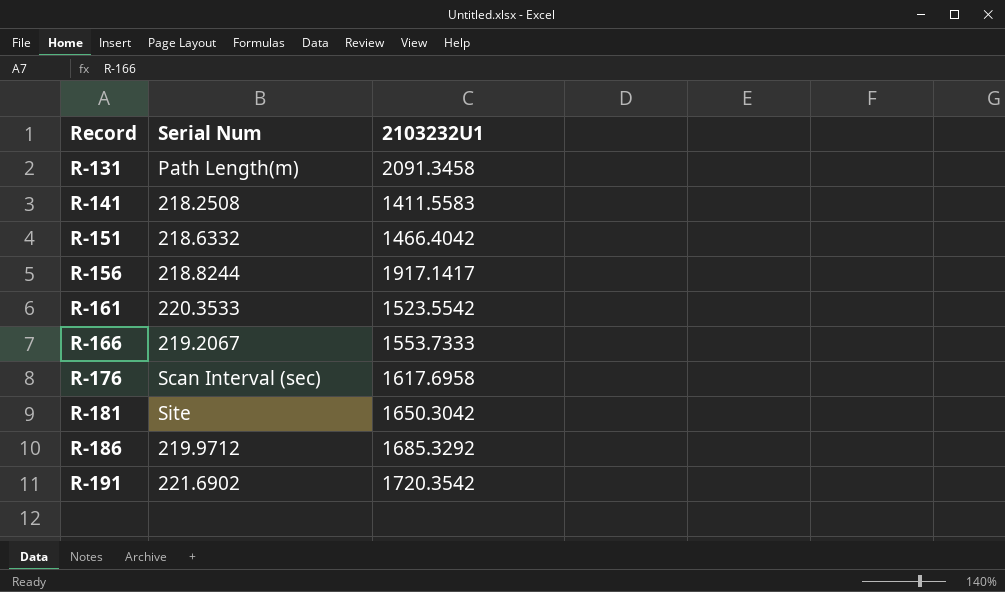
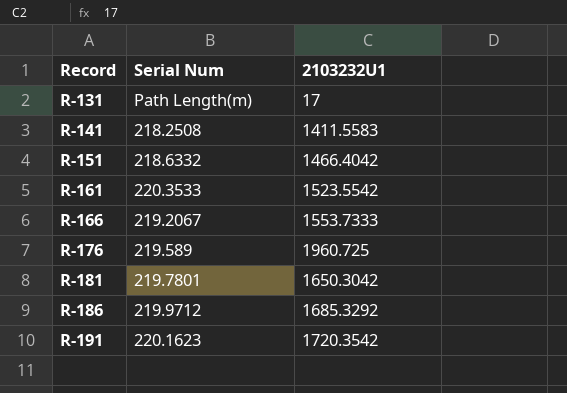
row R-156: 218.8244 | 1917.1417 -> none
R-131 | 2103232U1: 2091.3458 -> 17
R-176 | Serial Num: Scan Interval (sec) -> 219.589
R-176 | 2103232U1: 1617.6958 -> 1960.725
R-181 | Serial Num: Site -> 219.7801
R-191 | Serial Num: 221.6902 -> 220.1623

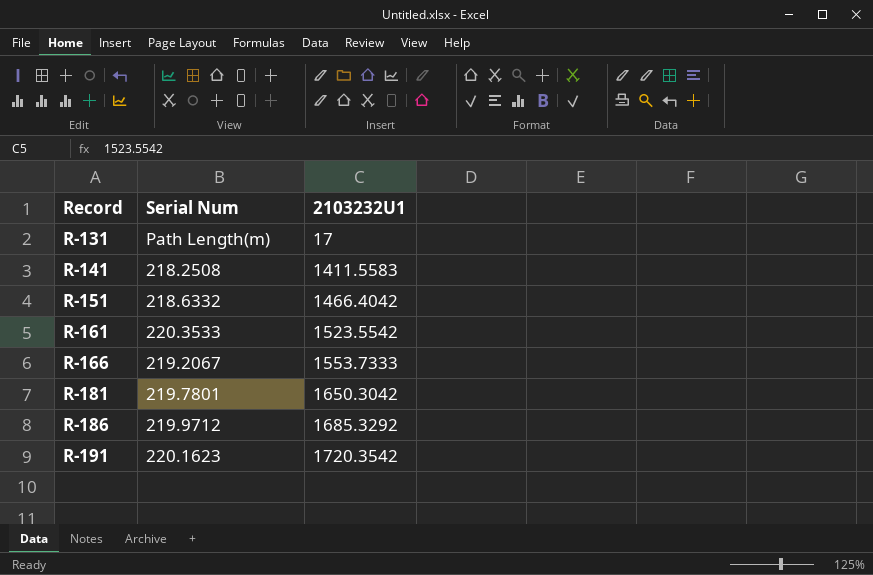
row R-176: 219.589 | 1960.725 -> none

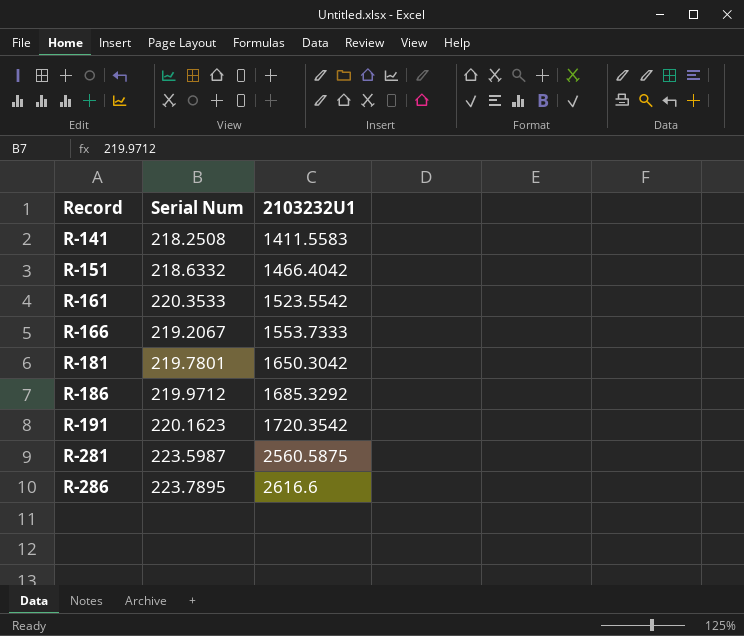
row R-131: Path Length(m) | 17 -> none
row R-281: none -> 223.5987 | 2560.5875
row R-286: none -> 223.7895 | 2616.6

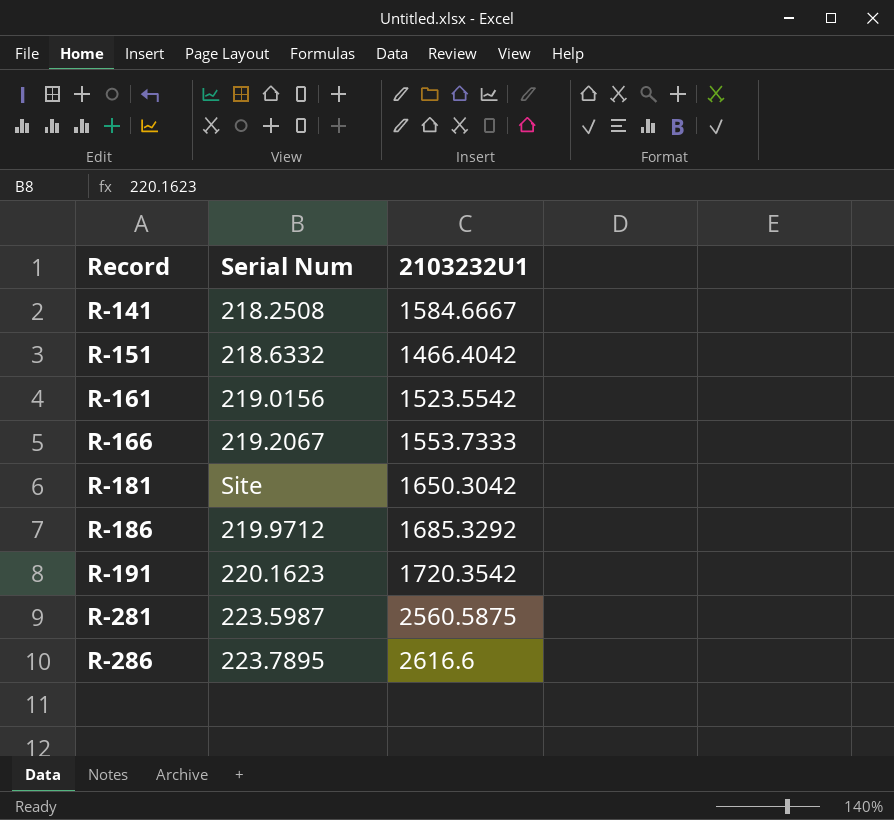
R-141 | 2103232U1: 1411.5583 -> 1584.6667
R-161 | Serial Num: 220.3533 -> 219.0156
R-181 | Serial Num: 219.7801 -> Site

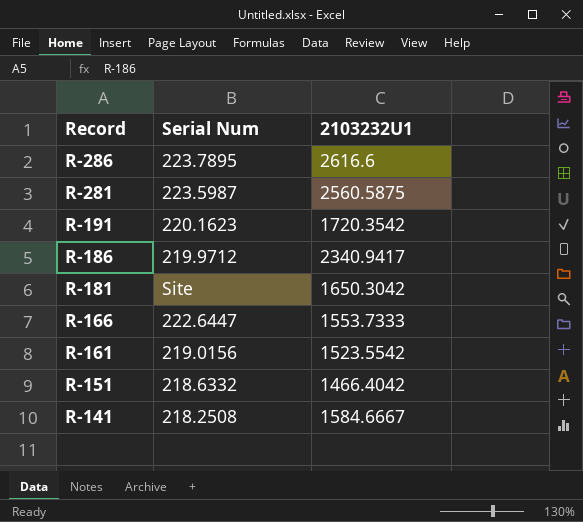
row order: Record ascending -> Record descending
R-186 | 2103232U1: 1685.3292 -> 2340.9417
R-166 | Serial Num: 219.2067 -> 222.6447

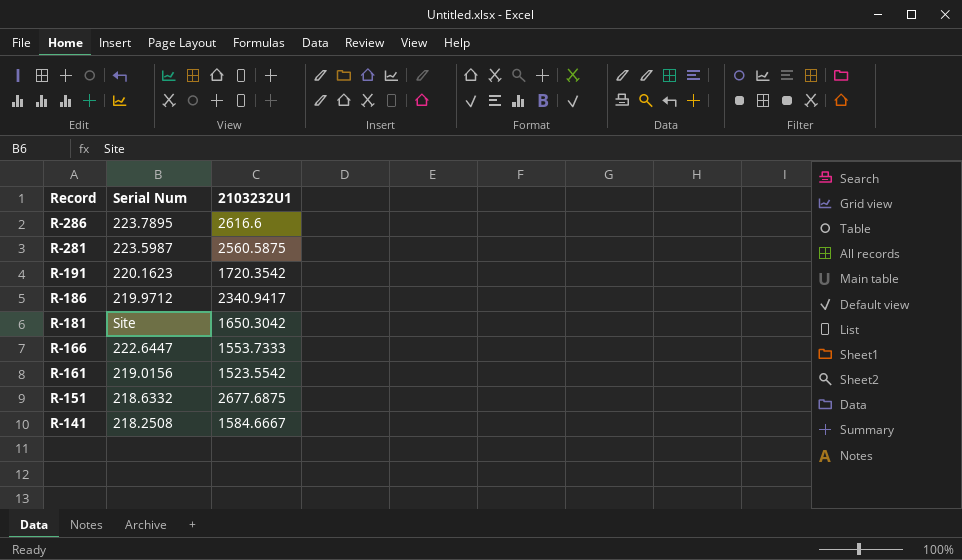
R-151 | 2103232U1: 1466.4042 -> 2677.6875

